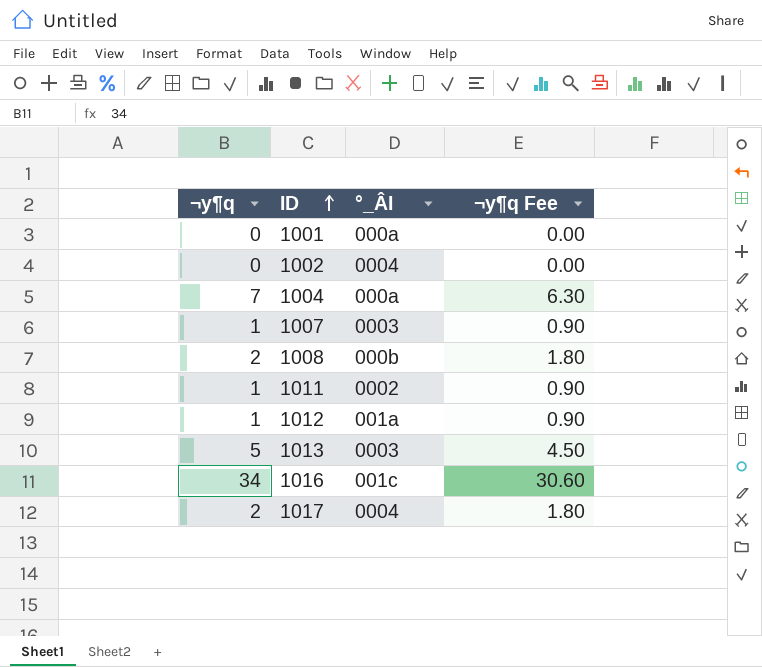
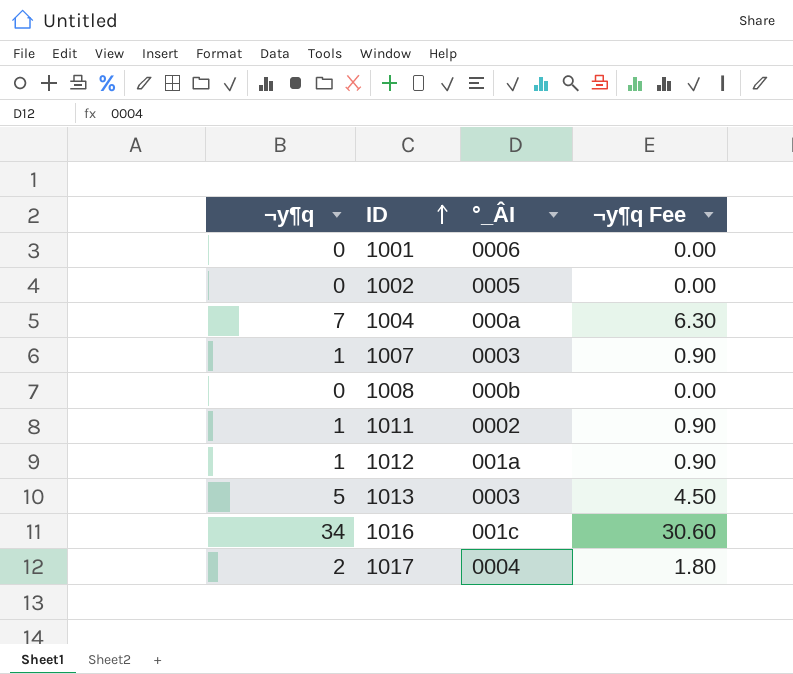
1001 | °_ÂI: 000a -> 0006
1002 | °_ÂI: 0004 -> 0005
1008 | ¬y¶q: 2 -> 0
1008 | ¬y¶q Fee: 1.80 -> 0.00

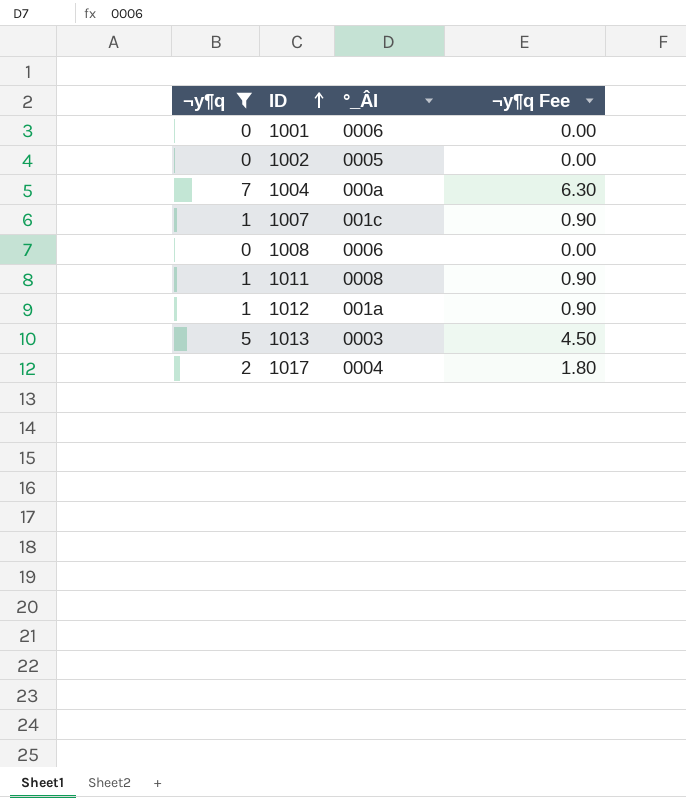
filter: none -> ¬y¶q != 34
1007 | °_ÂI: 0003 -> 001c
1008 | °_ÂI: 000b -> 0006
1011 | °_ÂI: 0002 -> 0008

